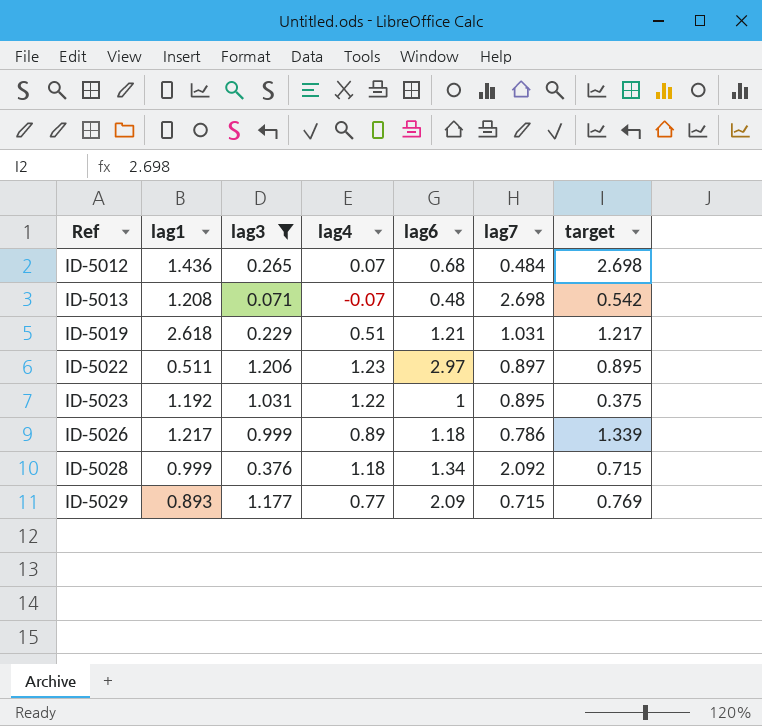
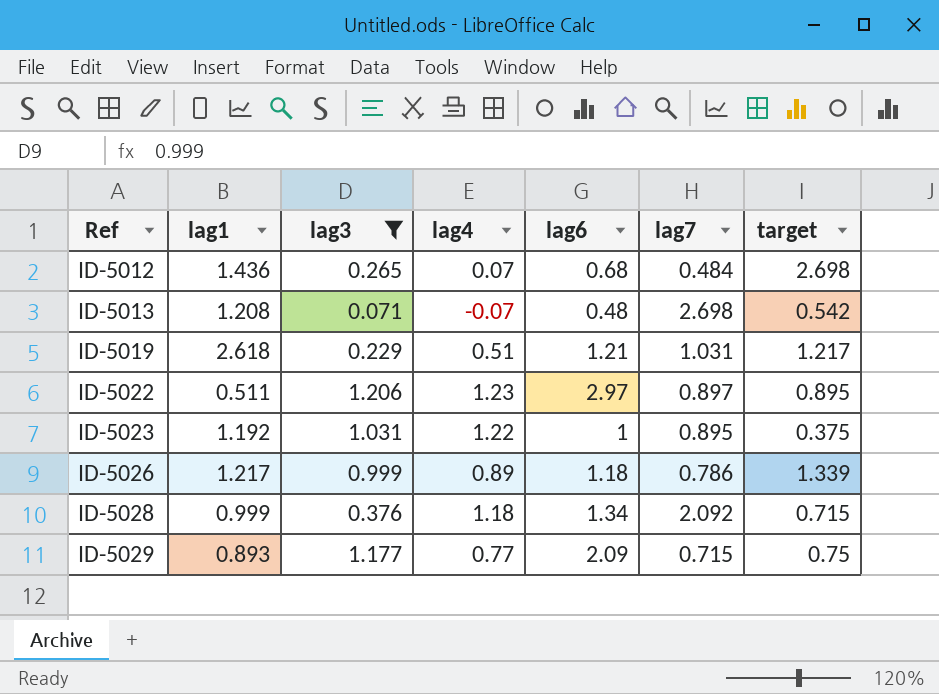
ID-5029 | target: 0.769 -> 0.75

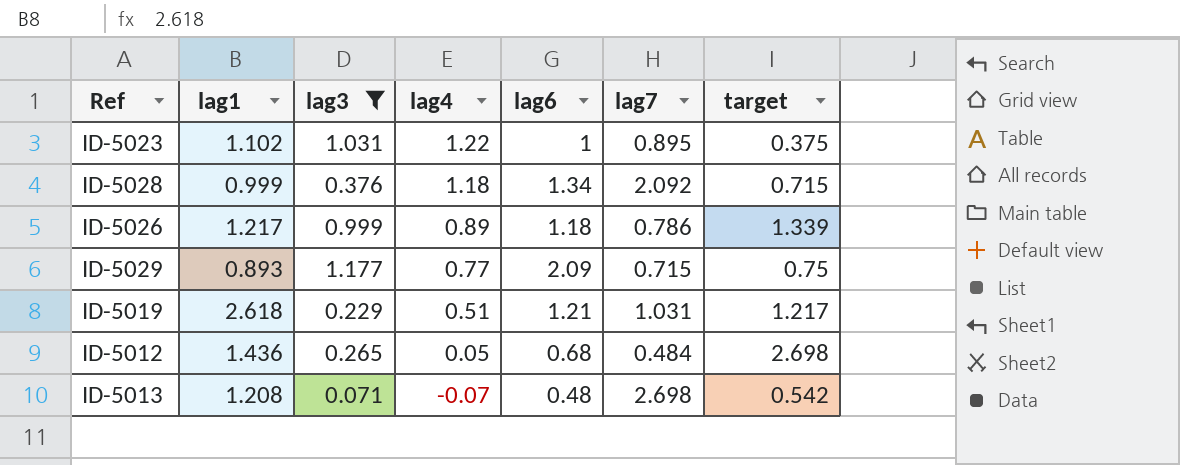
row order: Ref ascending -> lag4 descending
row ID-5022: 0.511 | 1.206 | 1.23 | 2.97 | 0.897 | 0.895 -> none
ID-5023 | lag1: 1.192 -> 1.102
ID-5012 | lag4: 0.07 -> 0.05

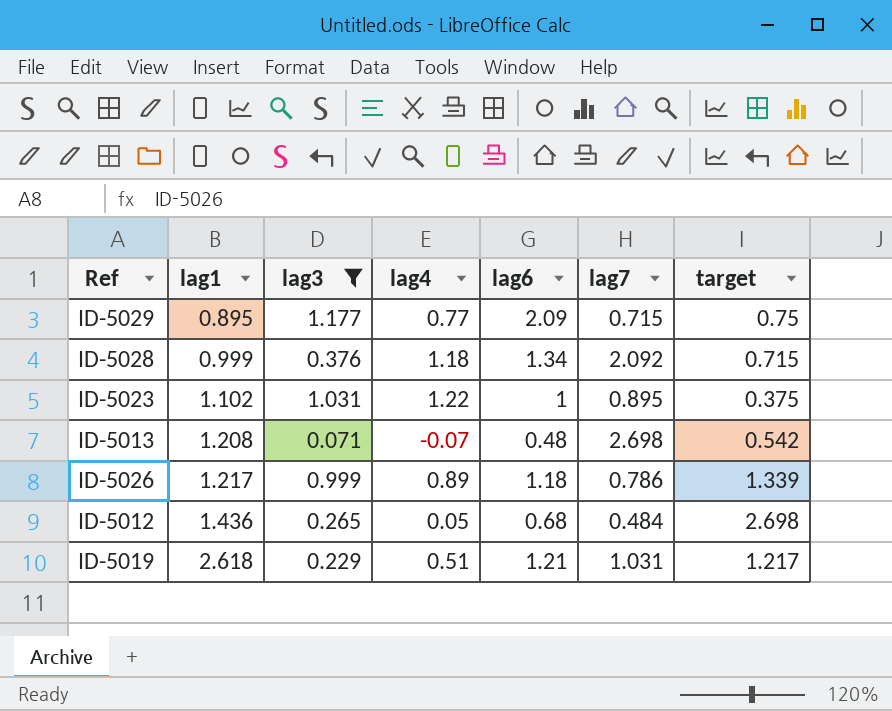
row order: lag4 descending -> lag1 ascending
ID-5029 | lag1: 0.893 -> 0.895

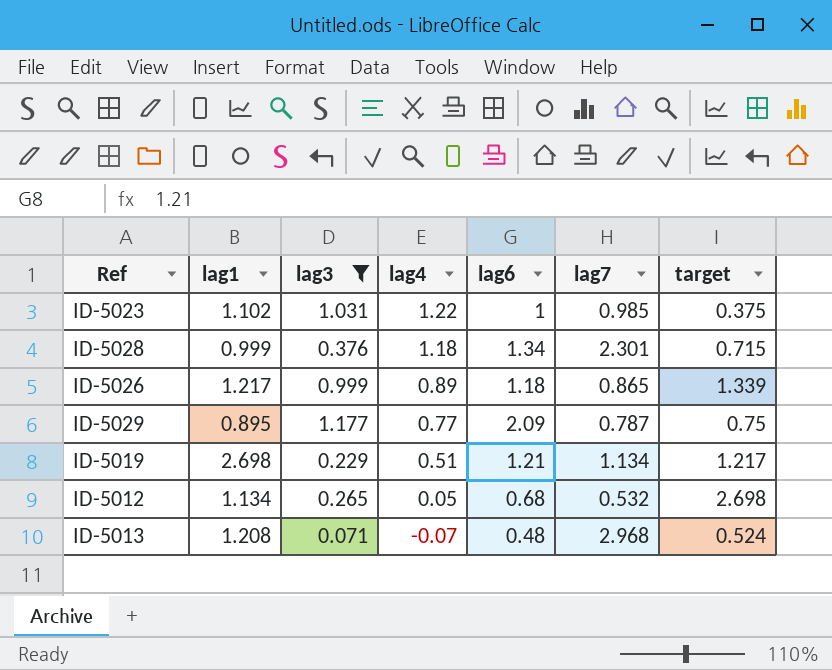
row order: lag1 ascending -> lag4 descending
ID-5023 | lag7: 0.895 -> 0.985
ID-5028 | lag7: 2.092 -> 2.301
ID-5026 | lag7: 0.786 -> 0.865
ID-5029 | lag7: 0.715 -> 0.787
ID-5019 | lag1: 2.618 -> 2.698
ID-5019 | lag7: 1.031 -> 1.134
ID-5012 | lag1: 1.436 -> 1.134
ID-5012 | lag7: 0.484 -> 0.532
ID-5013 | lag7: 2.698 -> 2.968
ID-5013 | target: 0.542 -> 0.524

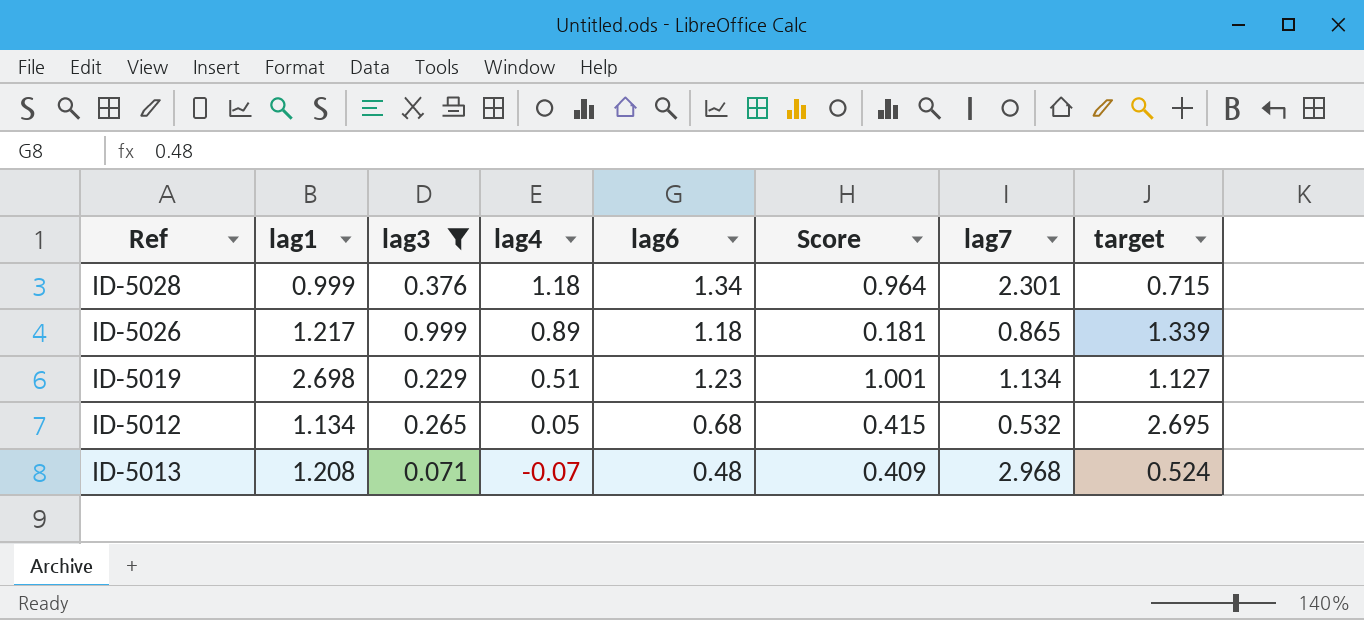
column Score | formula: none -> [lag6] - [lag3]
row ID-5023: 1.102 | 1.031 | 1.22 | 1 | 0.985 | 0.375 -> none
row ID-5029: 0.895 | 1.177 | 0.77 | 2.09 | 0.787 | 0.75 -> none
ID-5019 | lag6: 1.21 -> 1.23
ID-5019 | target: 1.217 -> 1.127
ID-5012 | target: 2.698 -> 2.695

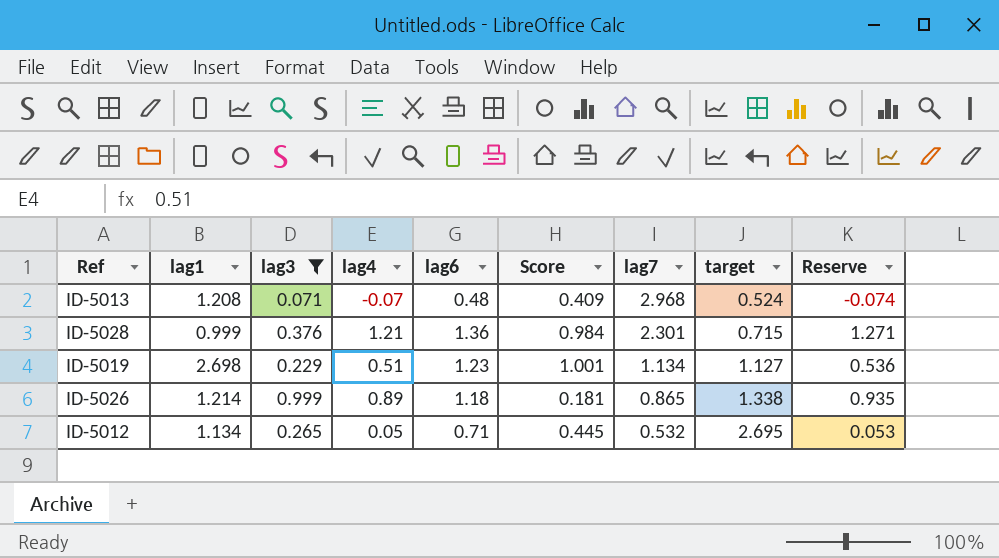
row order: lag4 descending -> lag7 descending
column Reserve | formula: none -> [lag4] * 1.05
ID-5028 | lag4: 1.18 -> 1.21
ID-5028 | lag6: 1.34 -> 1.36
ID-5028 | Score: 0.964 -> 0.984
ID-5026 | lag1: 1.217 -> 1.214
ID-5026 | target: 1.339 -> 1.338
ID-5012 | lag6: 0.68 -> 0.71
ID-5012 | Score: 0.415 -> 0.445

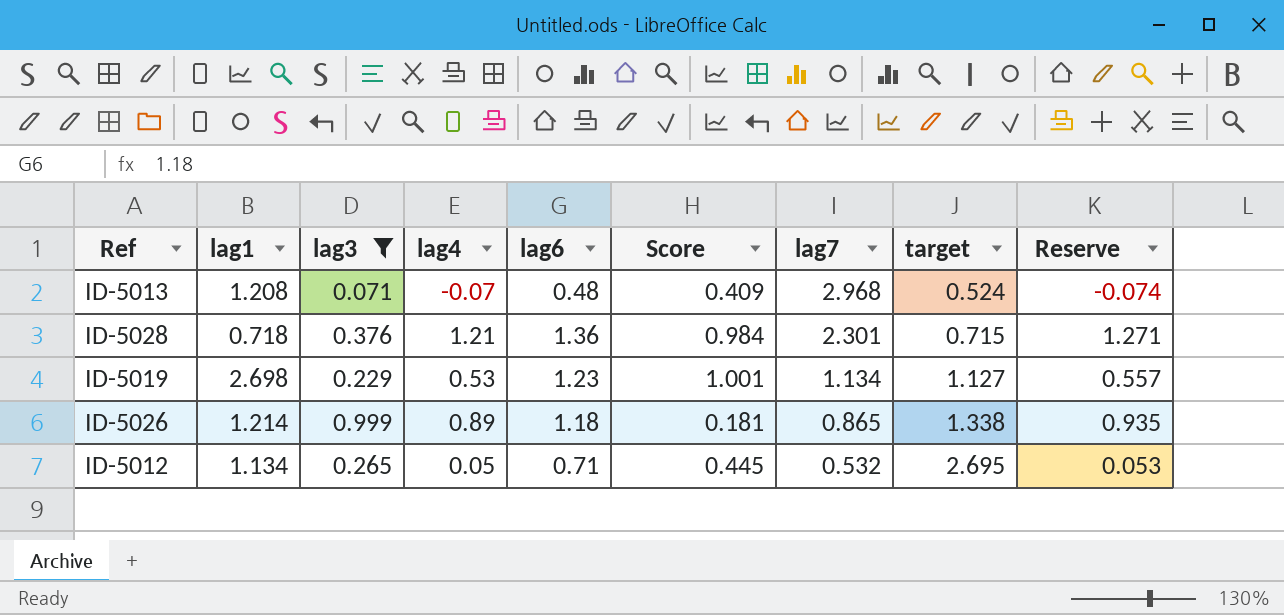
ID-5028 | lag1: 0.999 -> 0.718
ID-5019 | lag4: 0.51 -> 0.53
ID-5019 | Reserve: 0.536 -> 0.557

